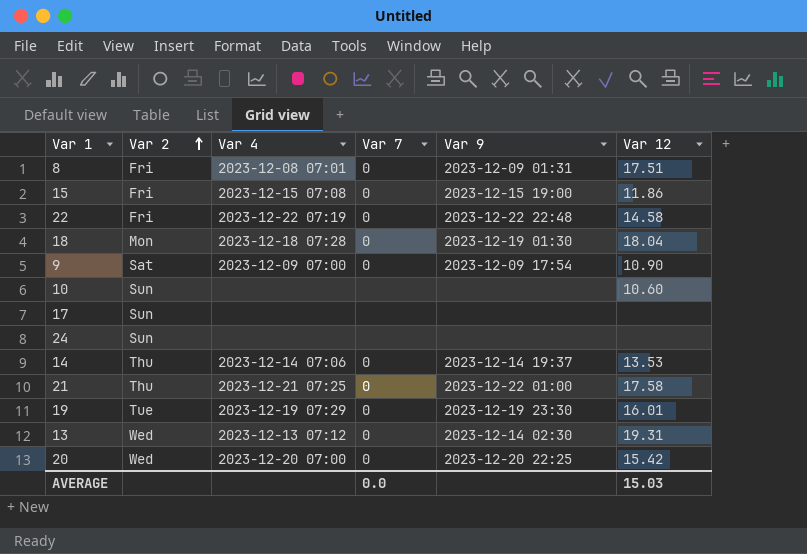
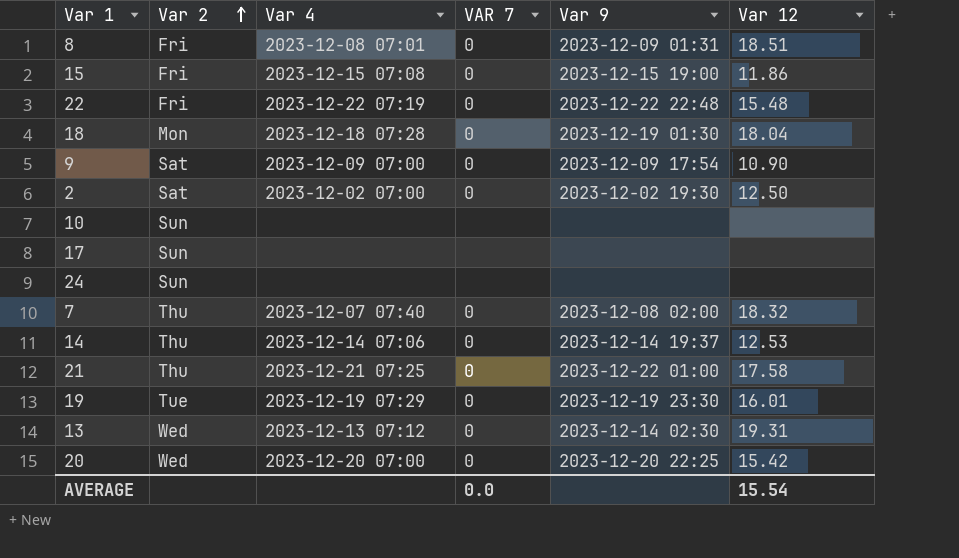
column name: Var 7 -> VAR 7
8 | Var 12: 17.51 -> 18.51
22 | Var 12: 14.58 -> 15.48
row 2: none -> Sat | 2023-12-02 07:00 | 0 | 2023-12-02 19:30 | 12.50
10 | Var 12: 10.60 -> none
row 7: none -> Thu | 2023-12-07 07:40 | 0 | 2023-12-08 02:00 | 18.32
14 | Var 12: 13.53 -> 12.53
AVERAGE | Var 12: 15.03 -> 15.54

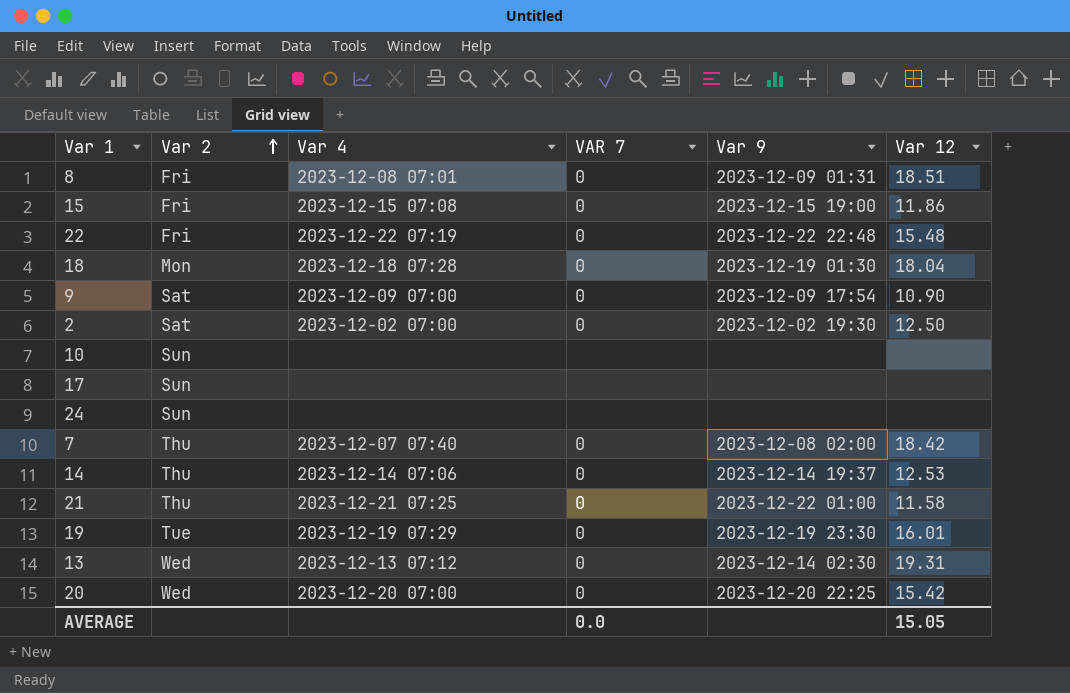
7 | Var 12: 18.32 -> 18.42
21 | Var 12: 17.58 -> 11.58
AVERAGE | Var 12: 15.54 -> 15.05

